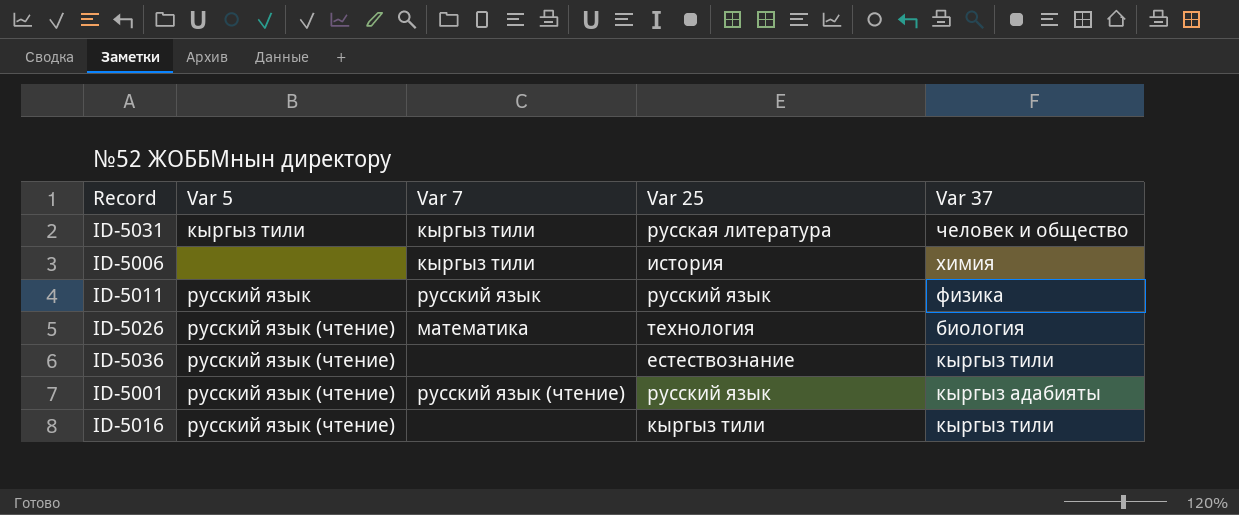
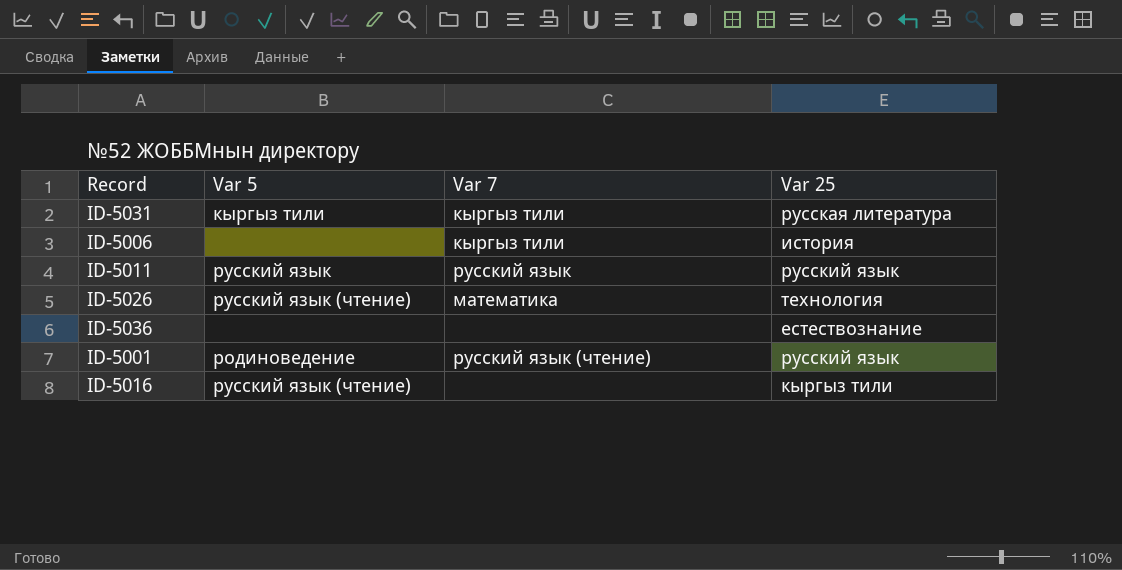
column Var 37 | position: 5 -> none
ID-5036 | Var 5: русский язык (чтение) -> none
ID-5001 | Var 5: русский язык (чтение) -> родиноведение

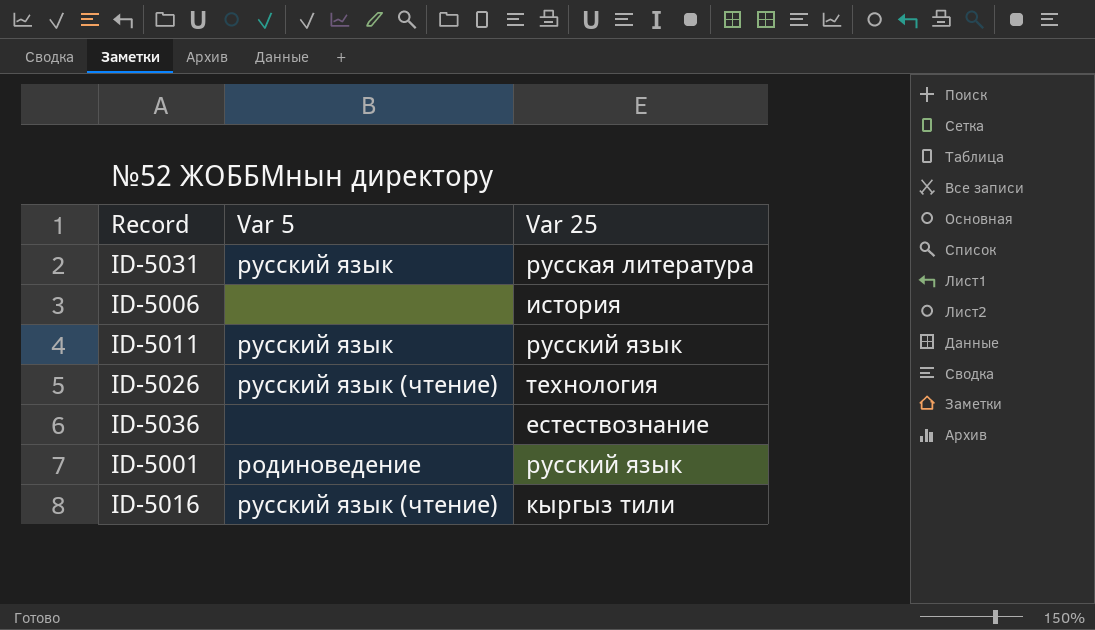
column Var 7 | position: 3 -> none
ID-5031 | Var 5: кыргыз тили -> русский язык

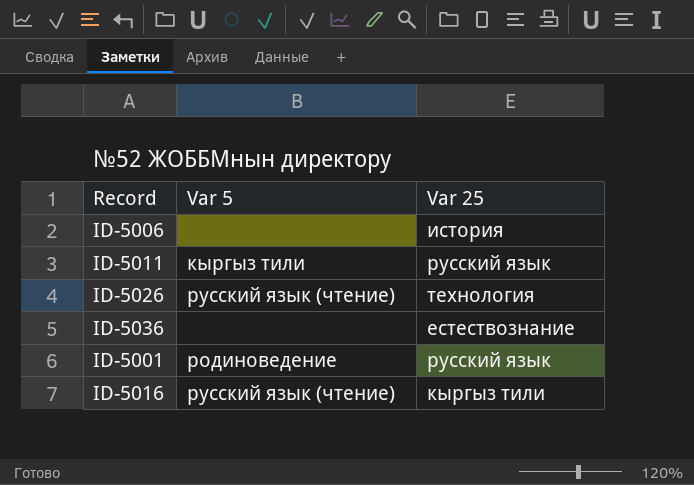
row ID-5031: русский язык | русская литература -> none
ID-5011 | Var 5: русский язык -> кыргыз тили

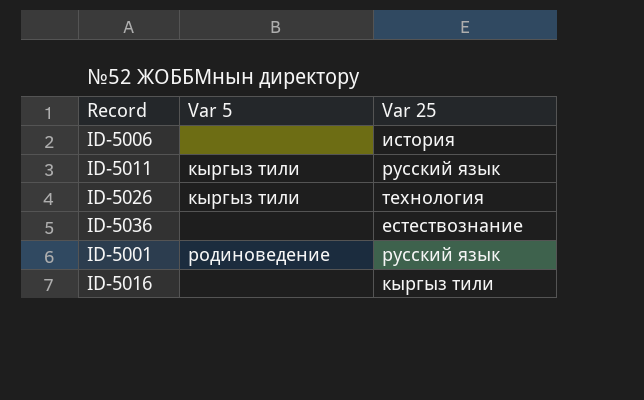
ID-5026 | Var 5: русский язык (чтение) -> кыргыз тили
ID-5016 | Var 5: русский язык (чтение) -> none

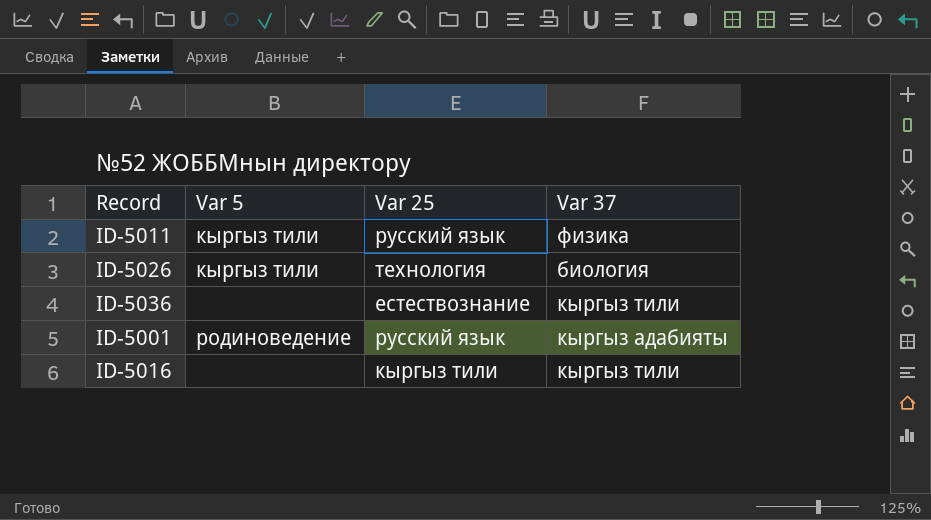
column Var 37 | position: none -> 4
row ID-5006: none | история -> none

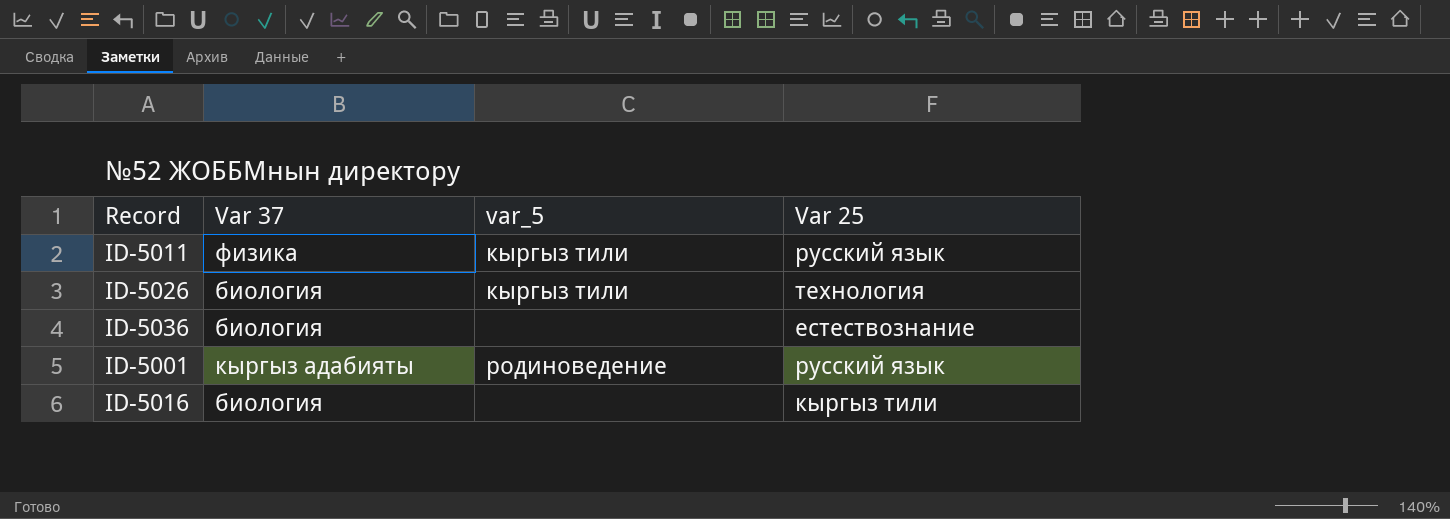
column Var 37 | position: 4 -> 2
column name: Var 5 -> var_5
ID-5036 | Var 37: кыргыз тили -> биология
ID-5016 | Var 37: кыргыз тили -> биология

